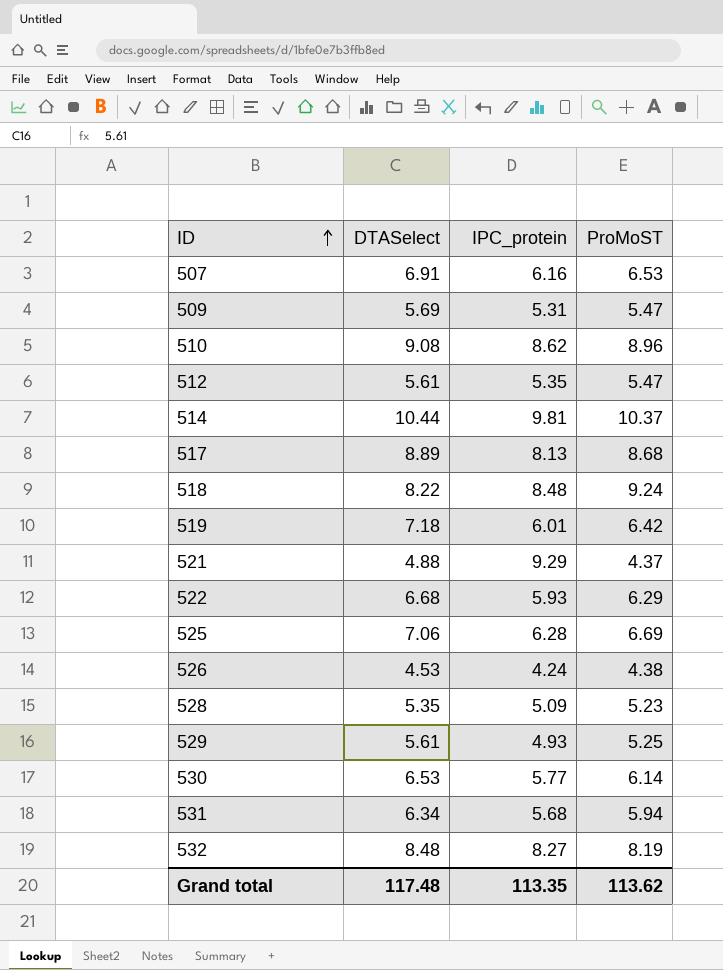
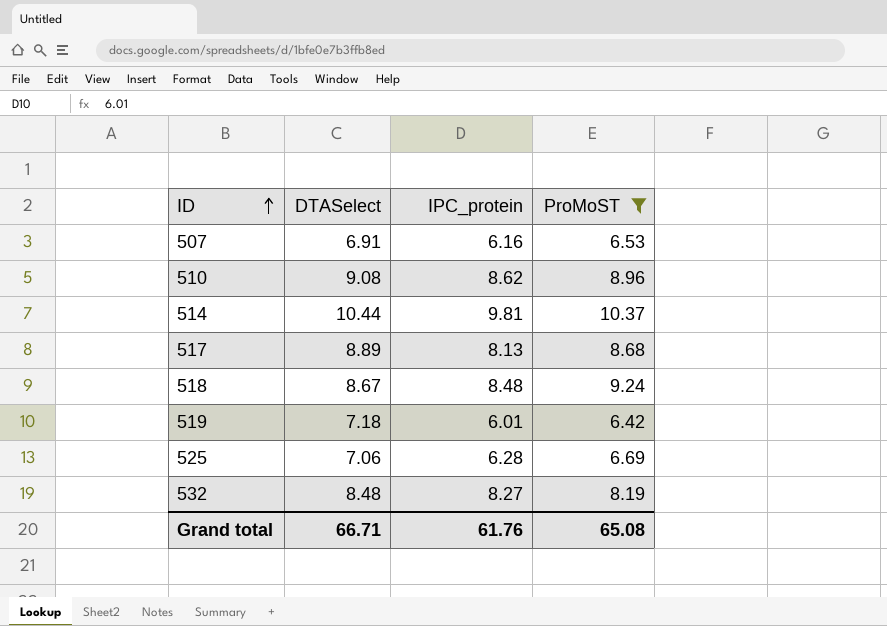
filter: none -> ProMoST >= 6.42
518 | DTASelect: 8.22 -> 8.67
Grand total | DTASelect: 117.48 -> 66.71
Grand total | IPC_protein: 113.35 -> 61.76
Grand total | ProMoST: 113.62 -> 65.08

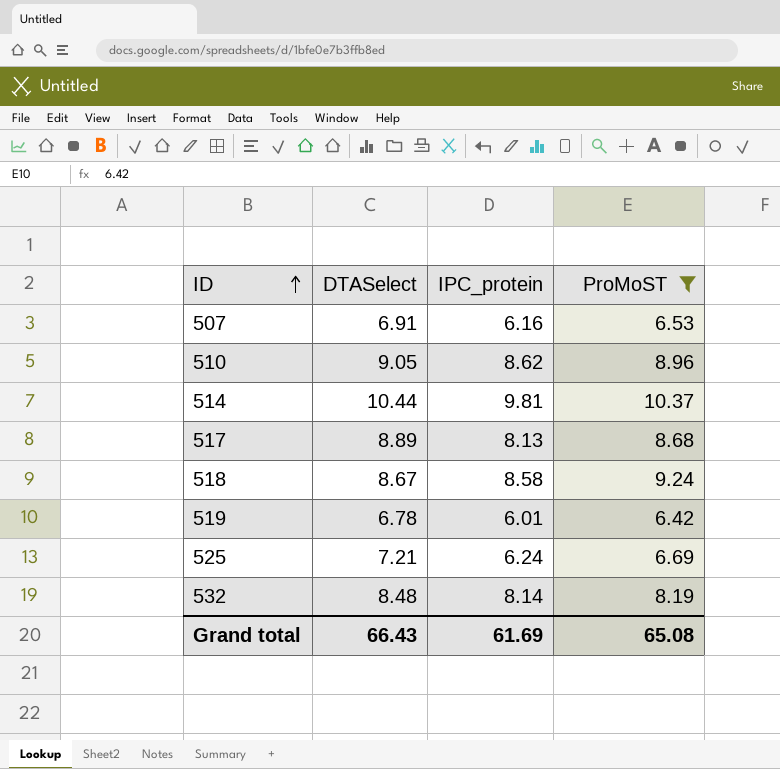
510 | DTASelect: 9.08 -> 9.05
518 | IPC_protein: 8.48 -> 8.58
519 | DTASelect: 7.18 -> 6.78
525 | DTASelect: 7.06 -> 7.21
525 | IPC_protein: 6.28 -> 6.24
532 | IPC_protein: 8.27 -> 8.14
Grand total | DTASelect: 66.71 -> 66.43
Grand total | IPC_protein: 61.76 -> 61.69

